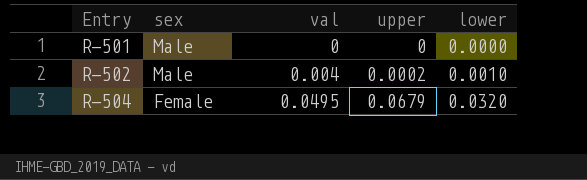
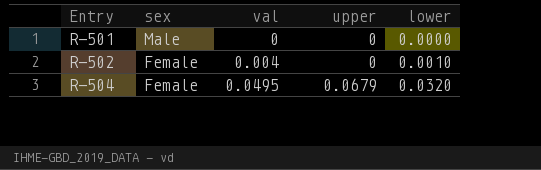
R-502 | sex: Male -> Female
R-502 | upper: 0.0002 -> 0

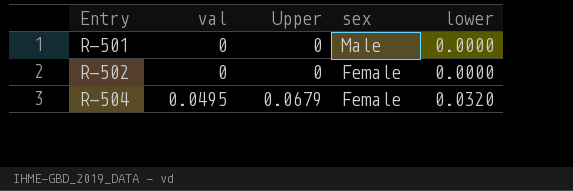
column name: upper -> Upper
column sex | position: 2 -> 4
R-502 | val: 0.004 -> 0
R-502 | lower: 0.0010 -> 0.0000

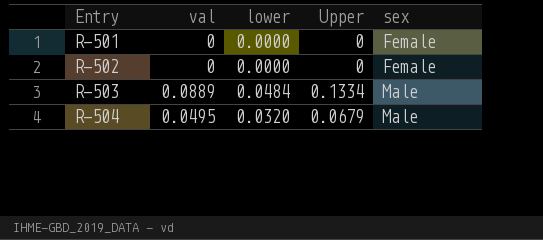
column lower | position: 5 -> 3
R-501 | sex: Male -> Female
row R-503: none -> 0.0889 | 0.0484 | 0.1334 | Male
R-504 | sex: Female -> Male

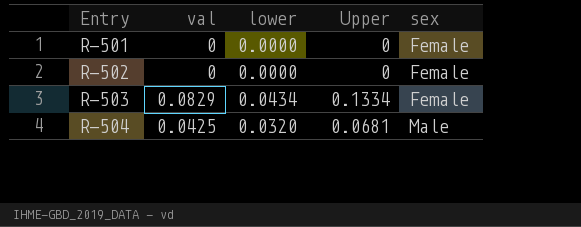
R-503 | val: 0.0889 -> 0.0829
R-503 | lower: 0.0484 -> 0.0434
R-503 | sex: Male -> Female
R-504 | val: 0.0495 -> 0.0425
R-504 | Upper: 0.0679 -> 0.0681

